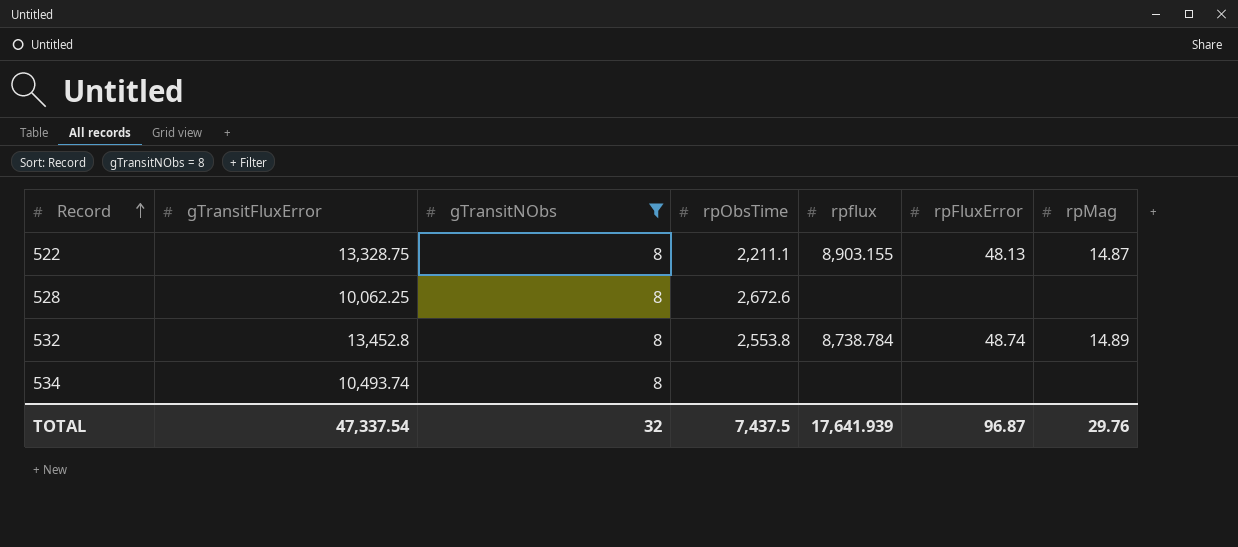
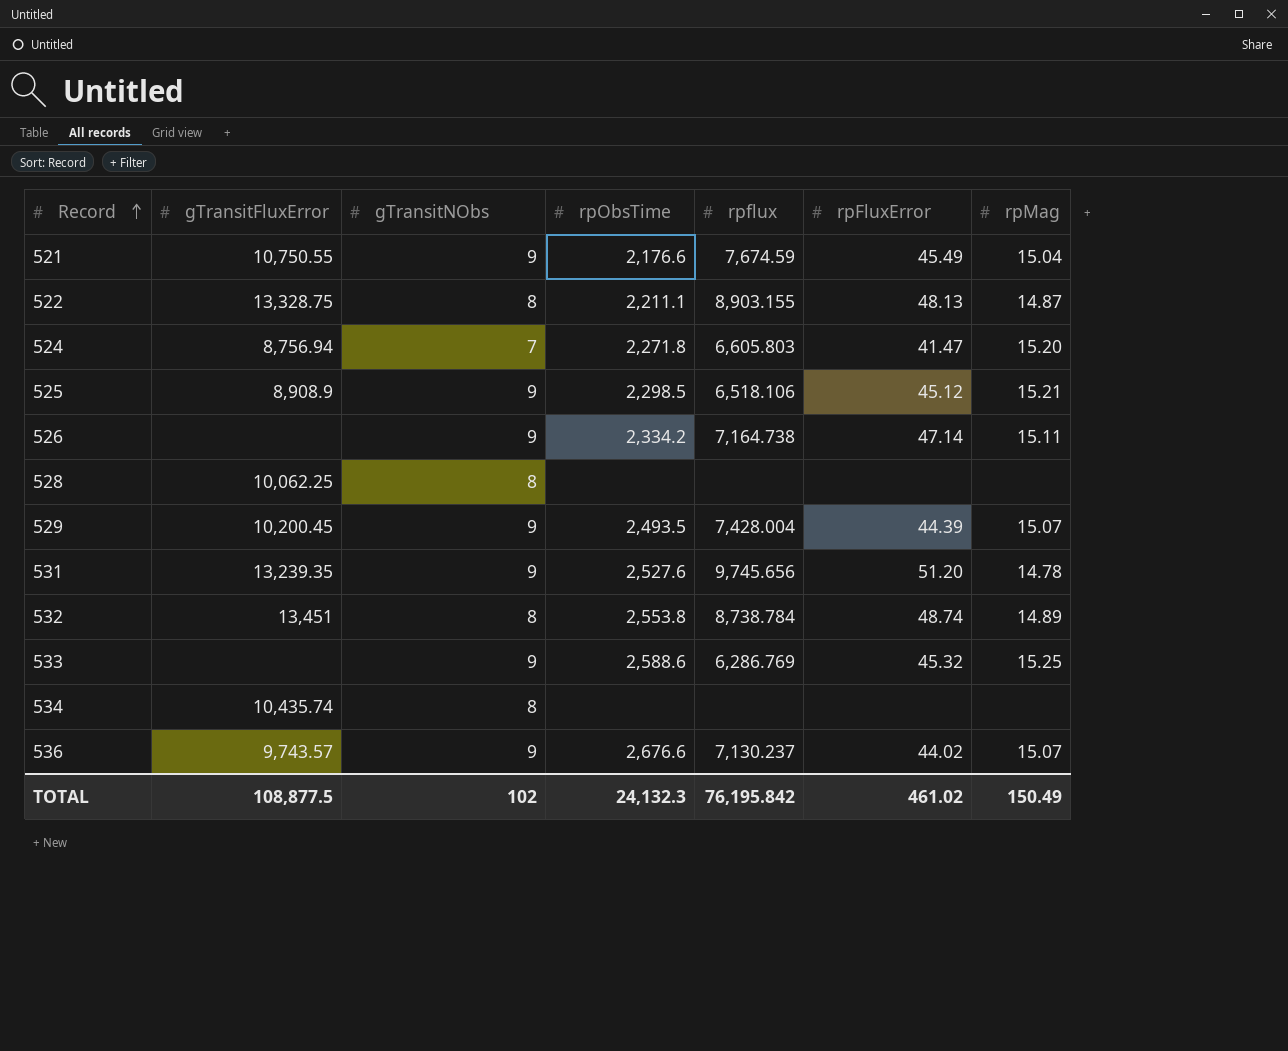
filter: gTransitNObs = 8 -> none
528 | rpObsTime: 2,672.6 -> none
532 | gTransitFluxError: 13,452.8 -> 13,451
534 | gTransitFluxError: 10,493.74 -> 10,435.74
TOTAL | gTransitFluxError: 47,337.54 -> 108,877.5
TOTAL | gTransitNObs: 32 -> 102
TOTAL | rpObsTime: 7,437.5 -> 24,132.3
TOTAL | rpflux: 17,641.939 -> 76,195.842
TOTAL | rpFluxError: 96.87 -> 461.02
TOTAL | rpMag: 29.76 -> 150.49

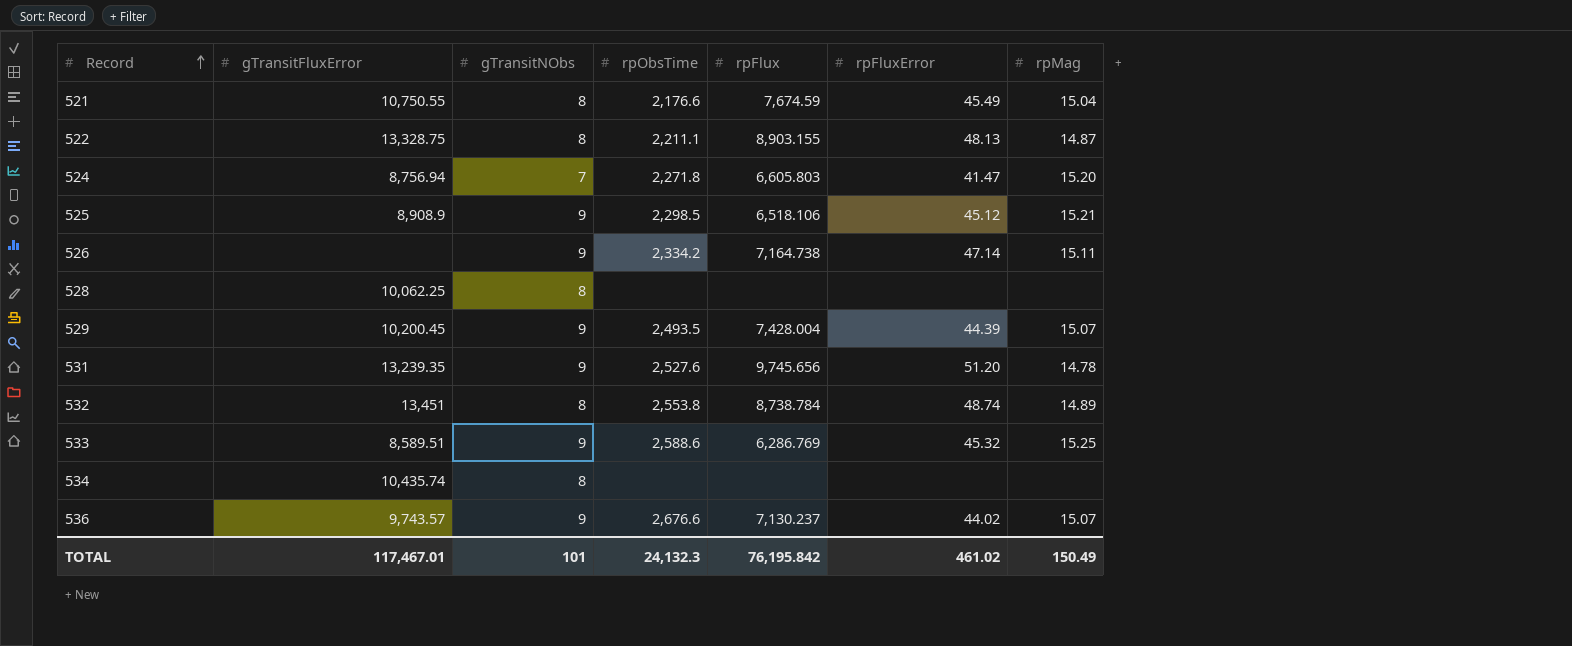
column name: rpflux -> rpFlux
521 | gTransitNObs: 9 -> 8
533 | gTransitFluxError: none -> 8,589.51
TOTAL | gTransitFluxError: 108,877.5 -> 117,467.01
TOTAL | gTransitNObs: 102 -> 101

